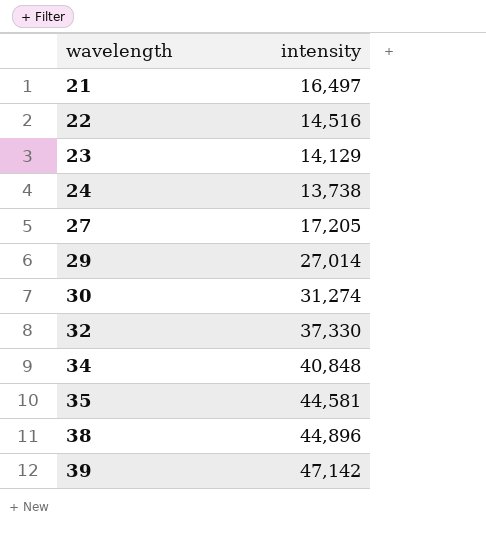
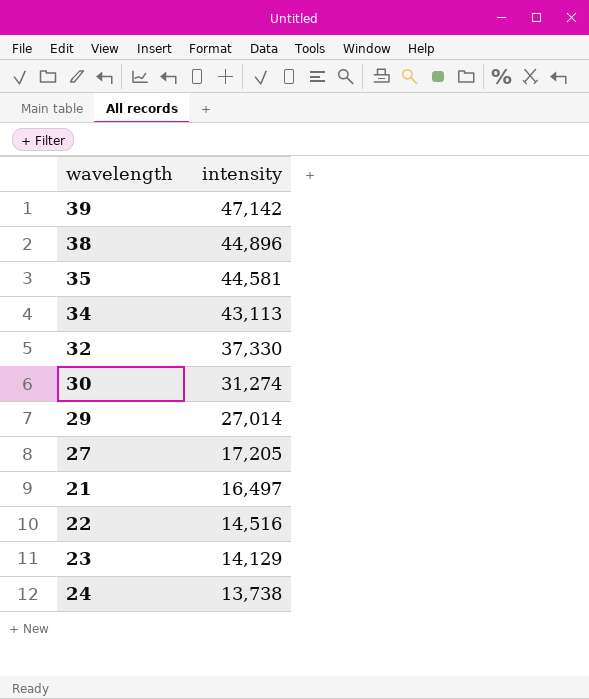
row order: wavelength ascending -> intensity descending
34 | intensity: 40,848 -> 43,113

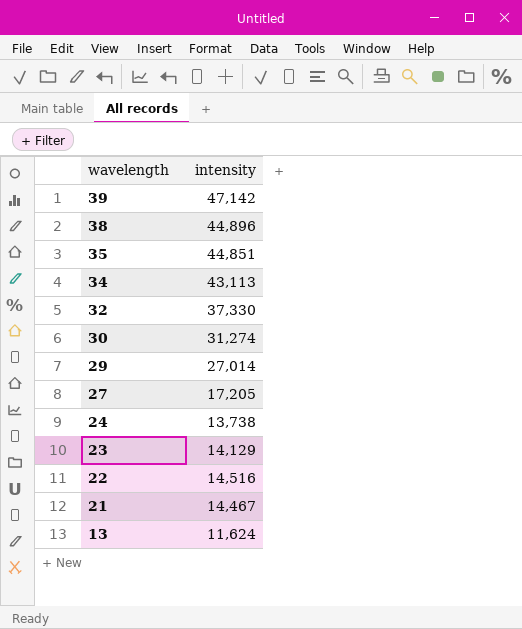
row order: intensity descending -> wavelength descending
35 | intensity: 44,581 -> 44,851
21 | intensity: 16,497 -> 14,467
row 13: none -> 11,624

